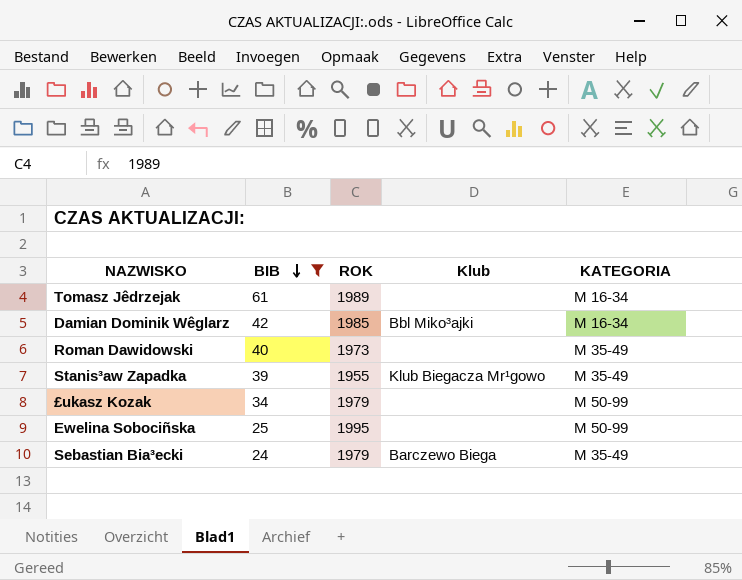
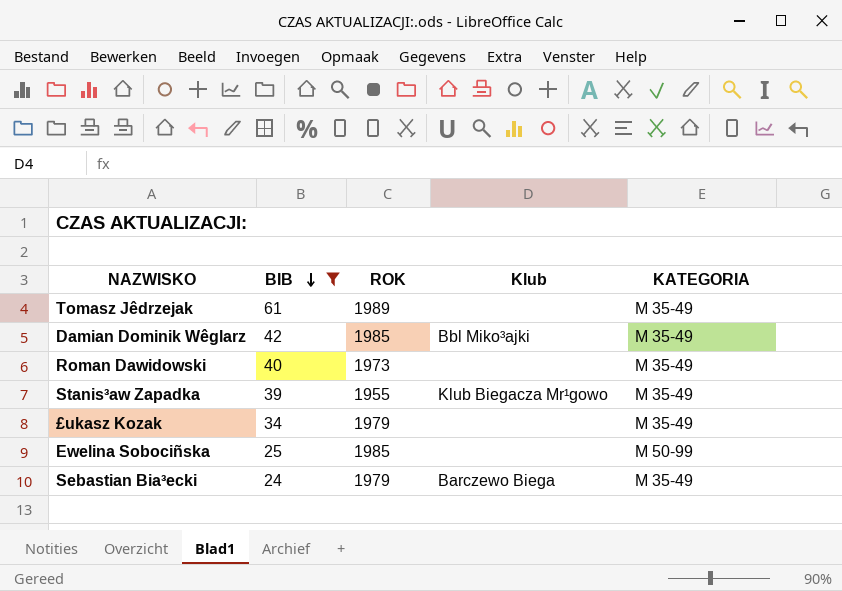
Tomasz Jêdrzejak | KATEGORIA: M 16-34 -> M 35-49
Damian Dominik Wêglarz | KATEGORIA: M 16-34 -> M 35-49
£ukasz Kozak | KATEGORIA: M 50-99 -> M 35-49
Ewelina Sobociñska | ROK: 1995 -> 1985

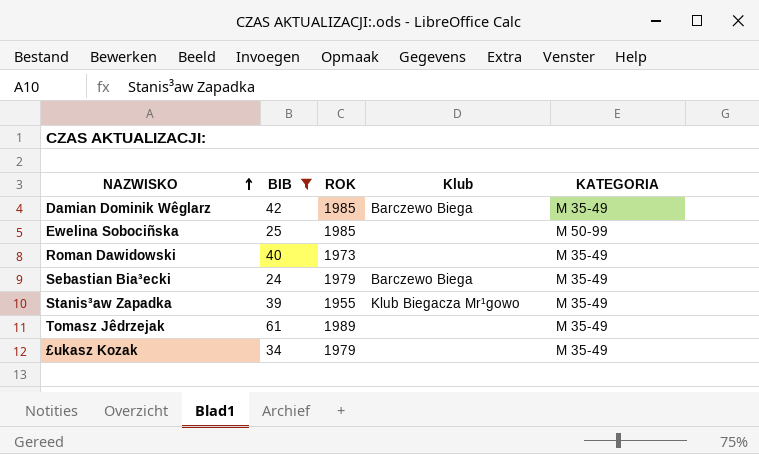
row order: BIB descending -> NAZWISKO ascending
Damian Dominik Wêglarz | Klub: Bbl Miko³ajki -> Barczewo Biega

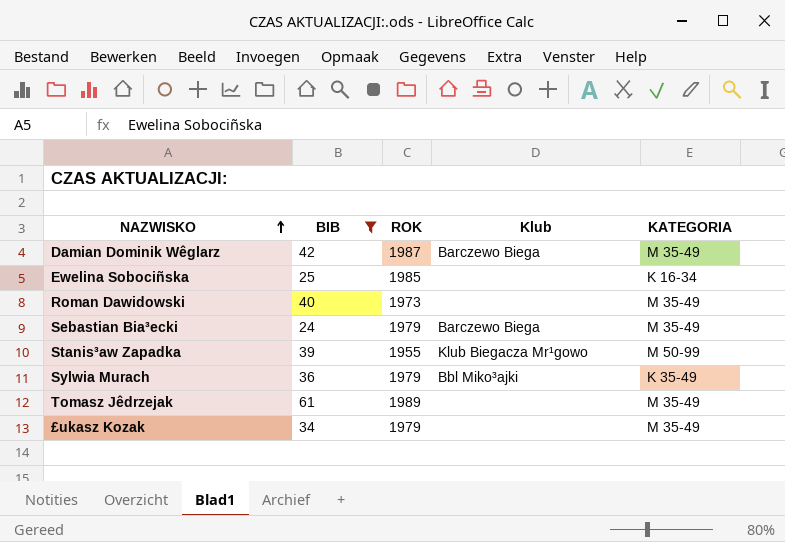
Damian Dominik Wêglarz | ROK: 1985 -> 1987
Ewelina Sobociñska | KATEGORIA: M 50-99 -> K 16-34
Stanis³aw Zapadka | KATEGORIA: M 35-49 -> M 50-99
row Sylwia Murach: none -> 36 | 1979 | Bbl Miko³ajki | K 35-49

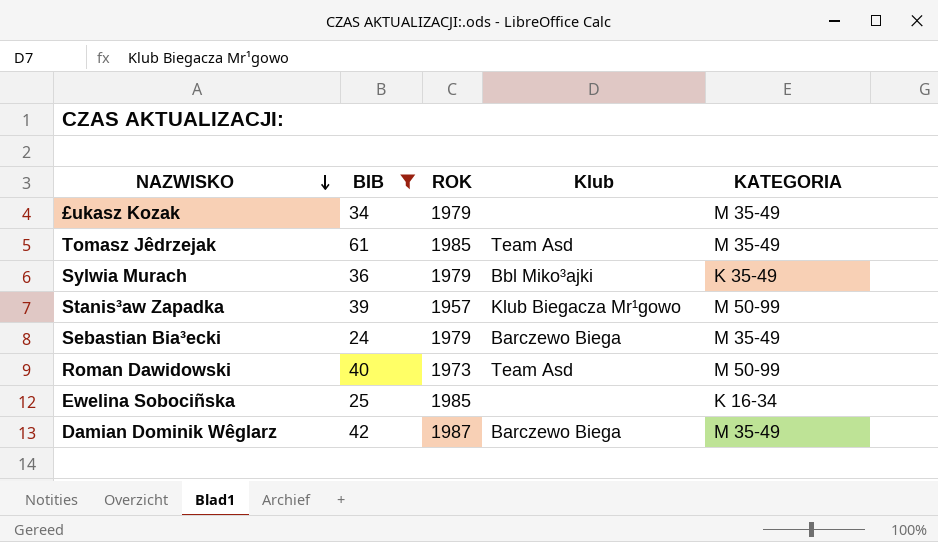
row order: NAZWISKO ascending -> NAZWISKO descending
Tomasz Jêdrzejak | ROK: 1989 -> 1985
Tomasz Jêdrzejak | Klub: none -> Team Asd
Stanis³aw Zapadka | ROK: 1955 -> 1957
Roman Dawidowski | Klub: none -> Team Asd
Roman Dawidowski | KATEGORIA: M 35-49 -> M 50-99

